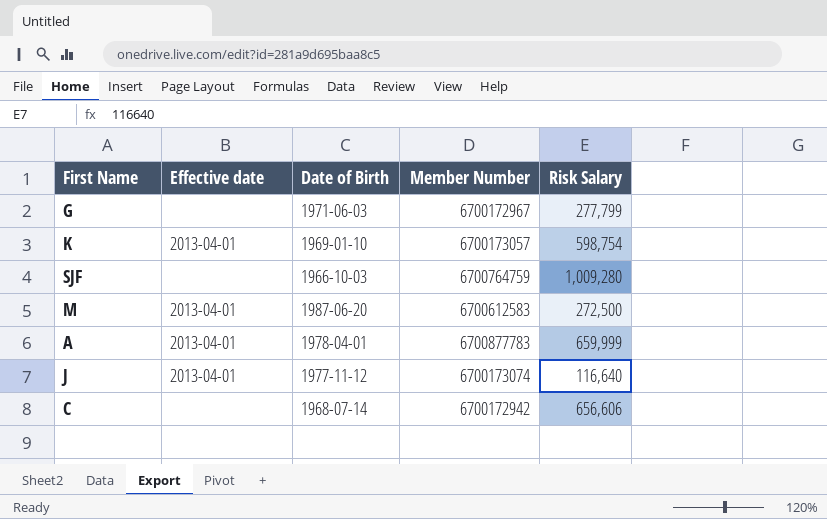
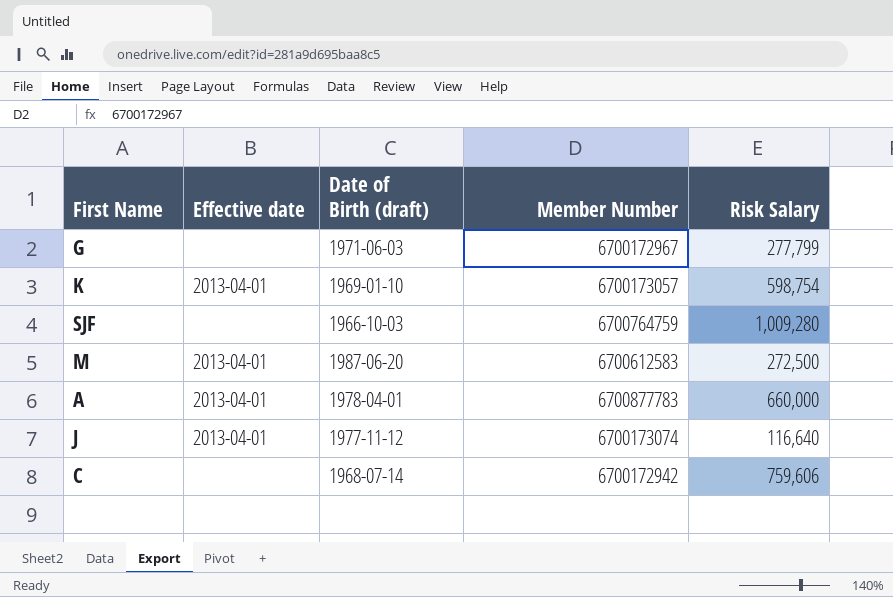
column name: Date of Birth -> Date of Birth (draft)
A | Risk Salary: 659,999 -> 660,000
C | Risk Salary: 656,606 -> 759,606

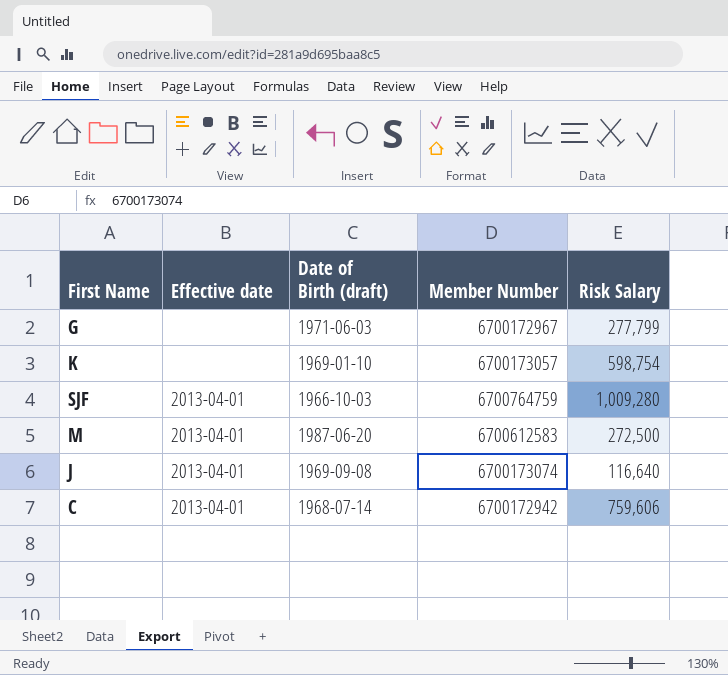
row A: 2013-04-01 | 1978-04-01 | 6700877783 | 660,000 -> none
K | Effective date: 2013-04-01 -> none
SJF | Effective date: none -> 2013-04-01
J | Date of Birth (draft): 1977-11-12 -> 1969-09-08
C | Effective date: none -> 2013-04-01

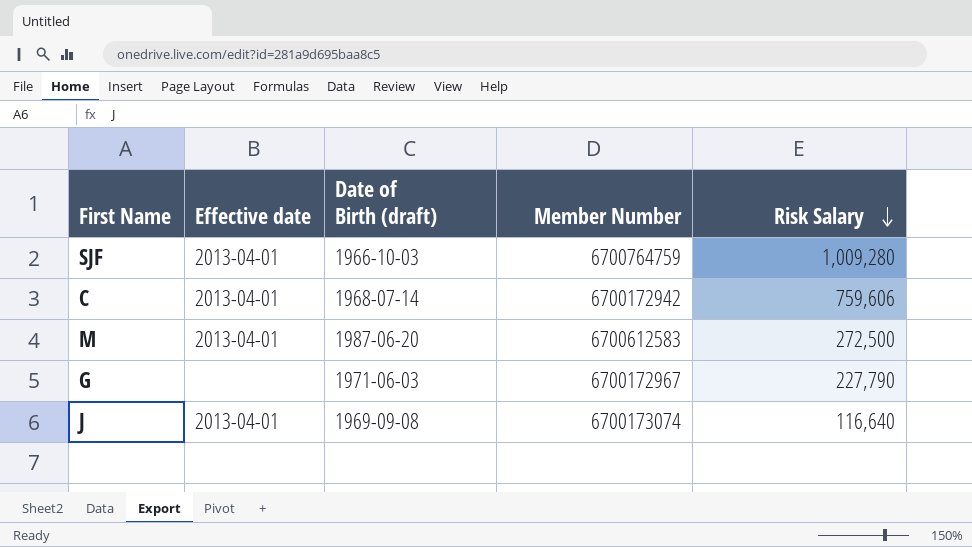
row order: none -> Risk Salary descending
row K: none | 1969-01-10 | 6700173057 | 598,754 -> none
G | Risk Salary: 277,799 -> 227,790

